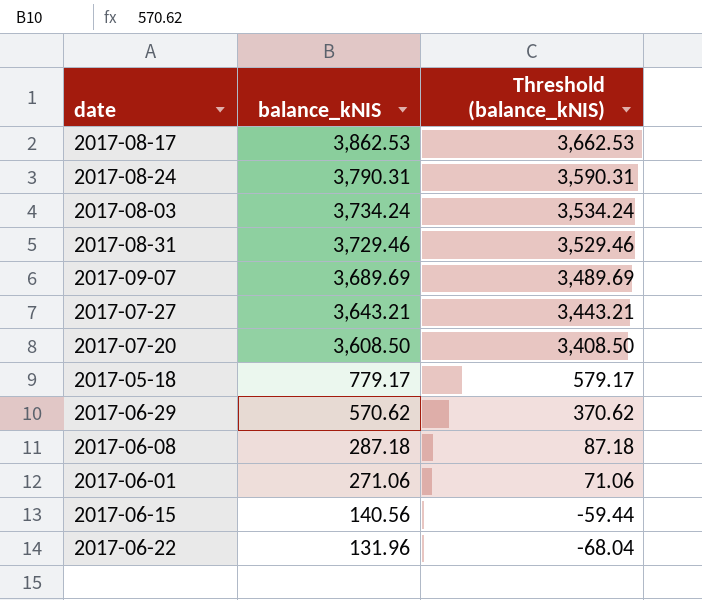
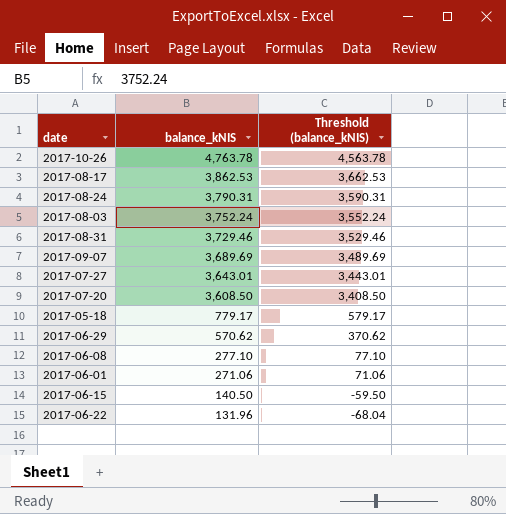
row 2017-10-26: none -> 4,763.78 | 4,563.78
2017-08-03 | balance_kNIS: 3,734.24 -> 3,752.24
2017-08-03 | Threshold (balance_kNIS): 3,534.24 -> 3,552.24
2017-07-27 | balance_kNIS: 3,643.21 -> 3,643.01
2017-07-27 | Threshold (balance_kNIS): 3,443.21 -> 3,443.01
2017-06-08 | balance_kNIS: 287.18 -> 277.10
2017-06-08 | Threshold (balance_kNIS): 87.18 -> 77.10
2017-06-15 | balance_kNIS: 140.56 -> 140.50
2017-06-15 | Threshold (balance_kNIS): -59.44 -> -59.50

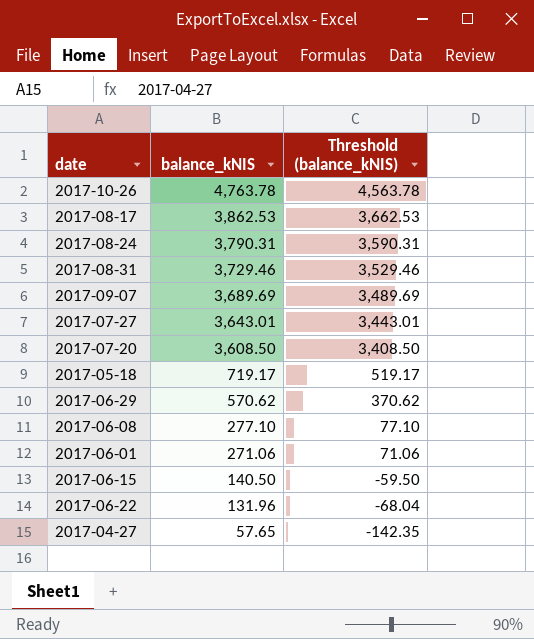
row 2017-08-03: 3,752.24 | 3,552.24 -> none
2017-05-18 | balance_kNIS: 779.17 -> 719.17
2017-05-18 | Threshold (balance_kNIS): 579.17 -> 519.17
row 2017-04-27: none -> 57.65 | -142.35

